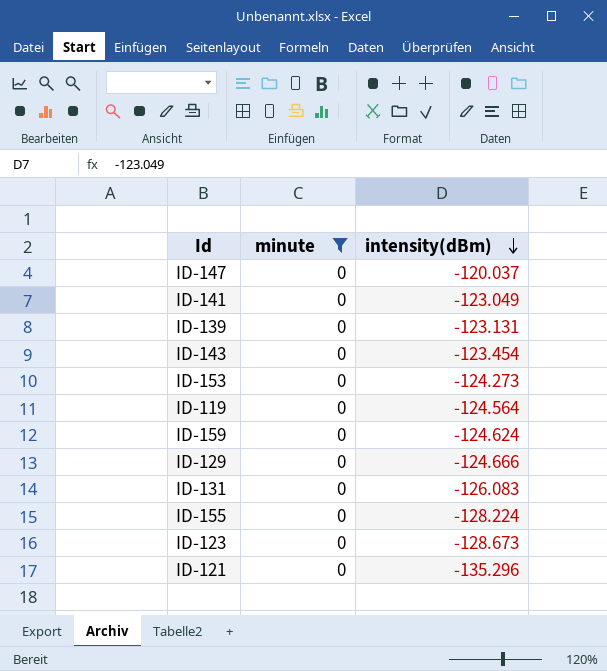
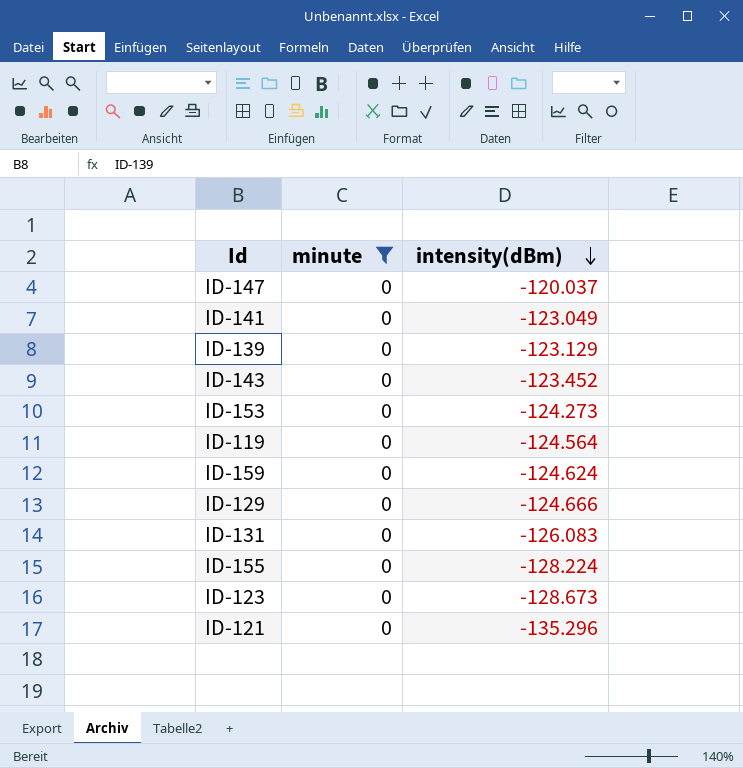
ID-139 | intensity(dBm): -123.131 -> -123.129
ID-143 | intensity(dBm): -123.454 -> -123.452

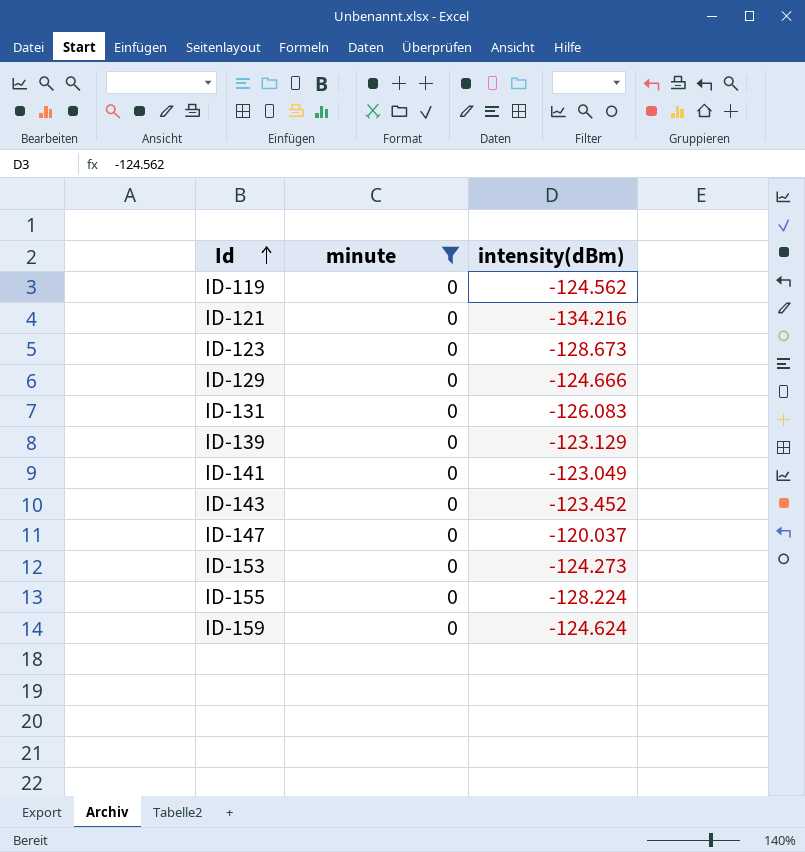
row order: intensity(dBm) descending -> Id ascending
ID-119 | intensity(dBm): -124.564 -> -124.562
ID-121 | intensity(dBm): -135.296 -> -134.216

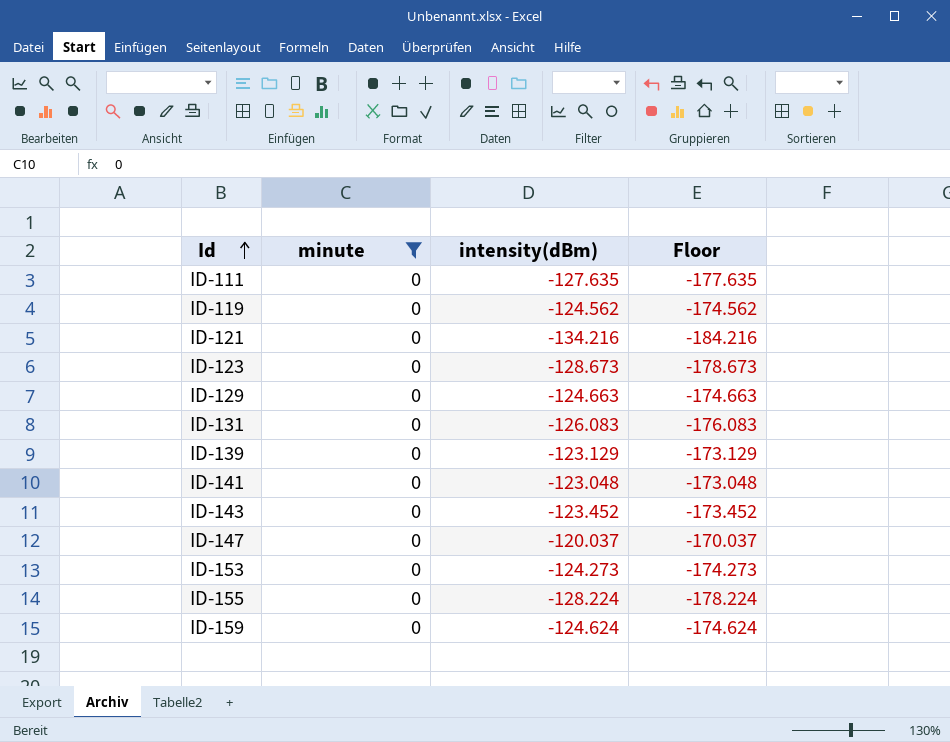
column Floor | formula: none -> [intensity(dBm)] - 50
row ID-111: none -> 0 | -127.635 | -177.635
ID-129 | intensity(dBm): -124.666 -> -124.663
ID-141 | intensity(dBm): -123.049 -> -123.048

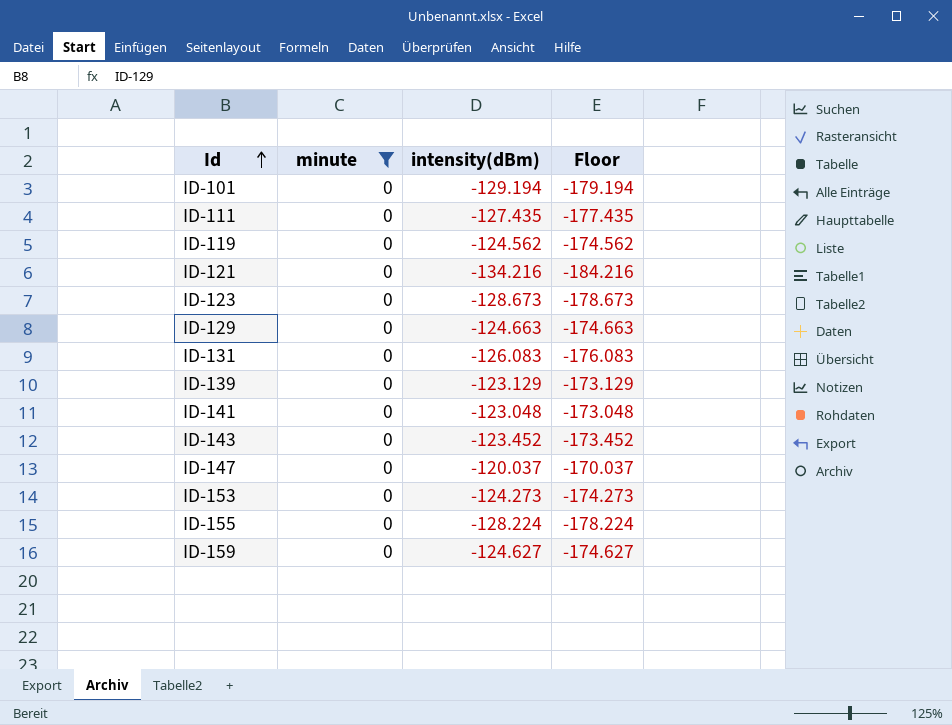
row ID-101: none -> 0 | -129.194 | -179.194
ID-111 | intensity(dBm): -127.635 -> -127.435
ID-111 | Floor: -177.635 -> -177.435
ID-159 | intensity(dBm): -124.624 -> -124.627
ID-159 | Floor: -174.624 -> -174.627

